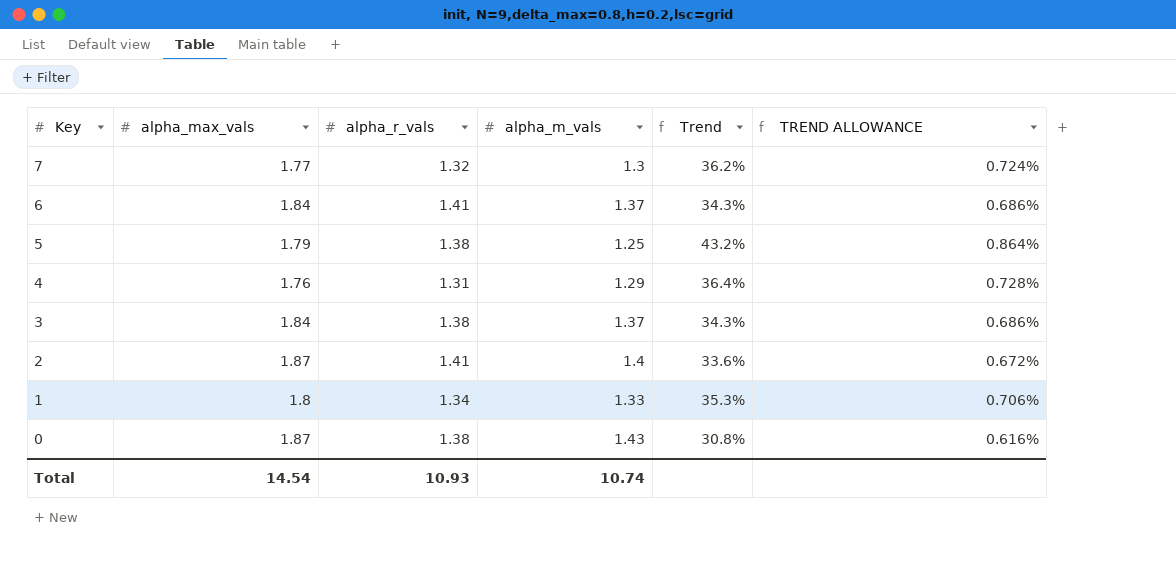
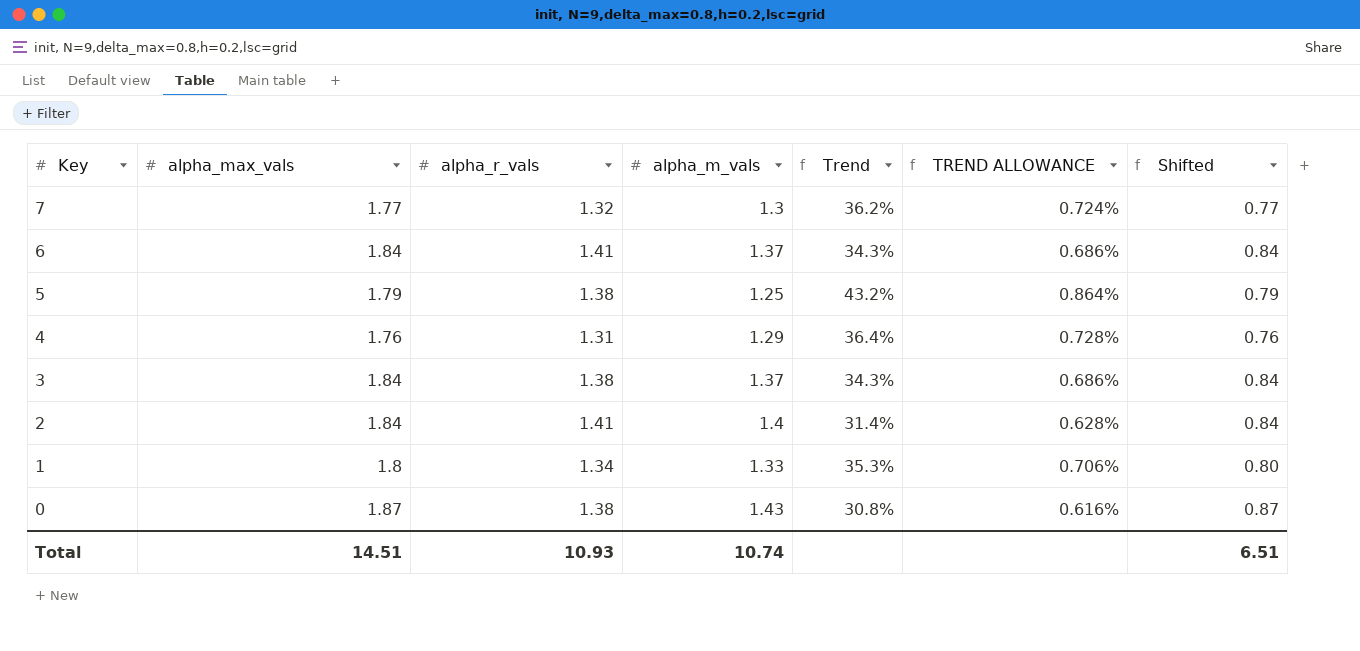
column Shifted | formula: none -> [alpha_max_vals] - 1
2 | alpha_max_vals: 1.87 -> 1.84
2 | Trend: 33.6% -> 31.4%
2 | TREND ALLOWANCE: 0.672% -> 0.628%
Total | alpha_max_vals: 14.54 -> 14.51

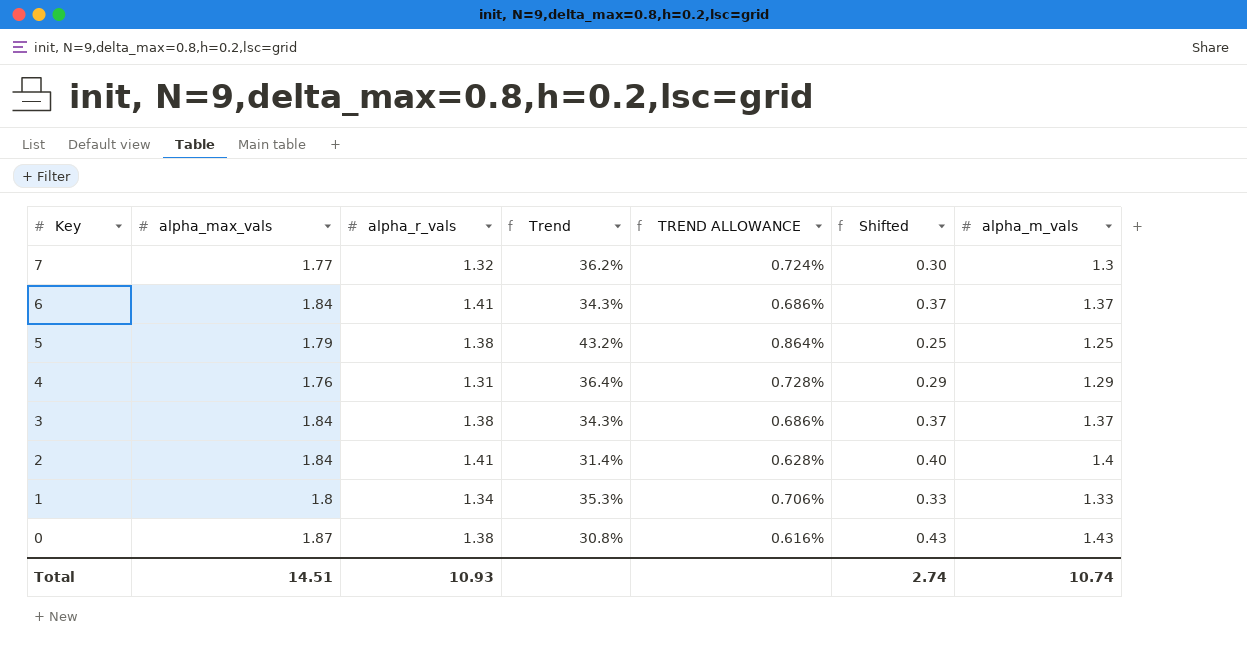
column Shifted | formula: [alpha_max_vals] - 1 -> [alpha_m_vals] - 1
column alpha_m_vals | position: 4 -> 7
Total | Shifted: 6.51 -> 2.74

